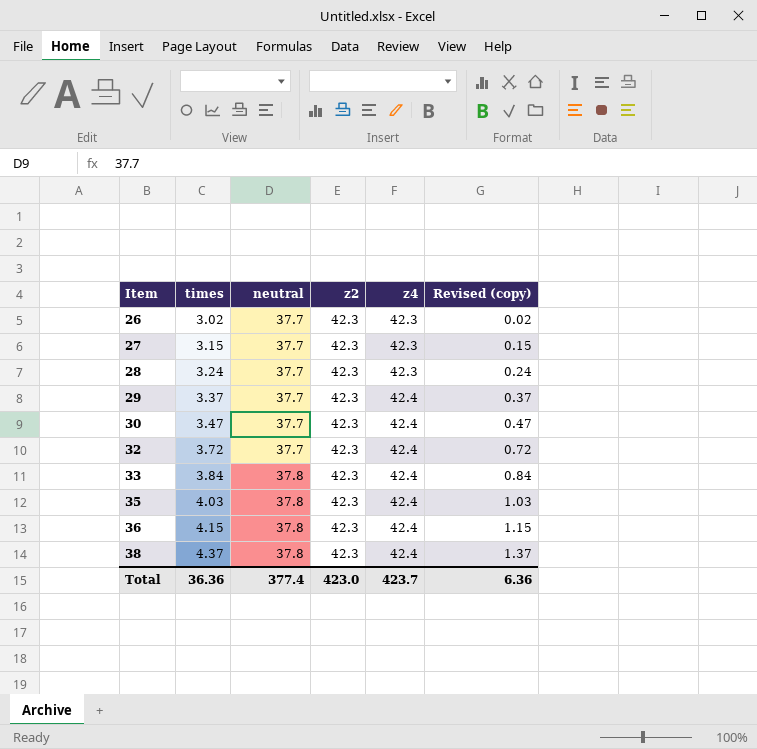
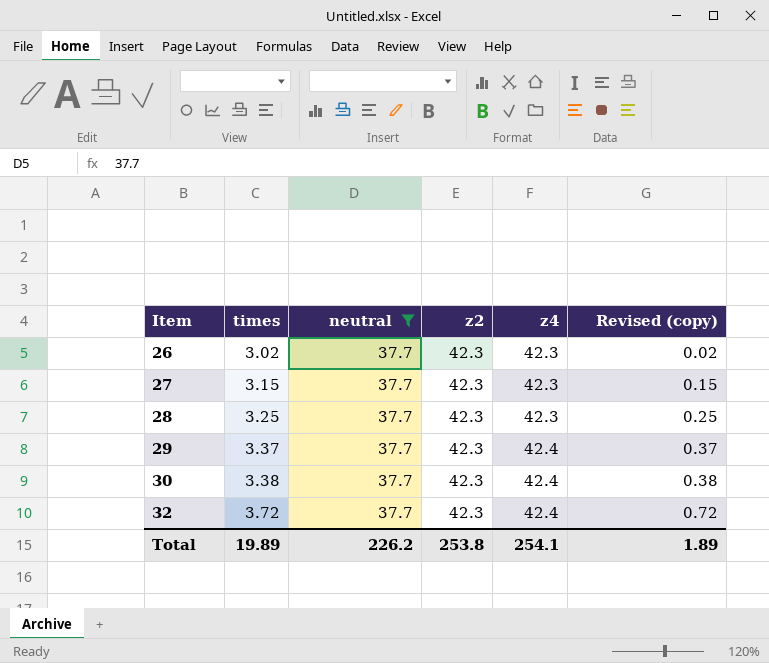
filter: none -> neutral = 37.7
28 | times: 3.24 -> 3.25
28 | Revised (copy): 0.24 -> 0.25
30 | times: 3.47 -> 3.38
30 | Revised (copy): 0.47 -> 0.38
Total | times: 36.36 -> 19.89
Total | neutral: 377.4 -> 226.2
Total | z2: 423.0 -> 253.8
Total | z4: 423.7 -> 254.1
Total | Revised (copy): 6.36 -> 1.89

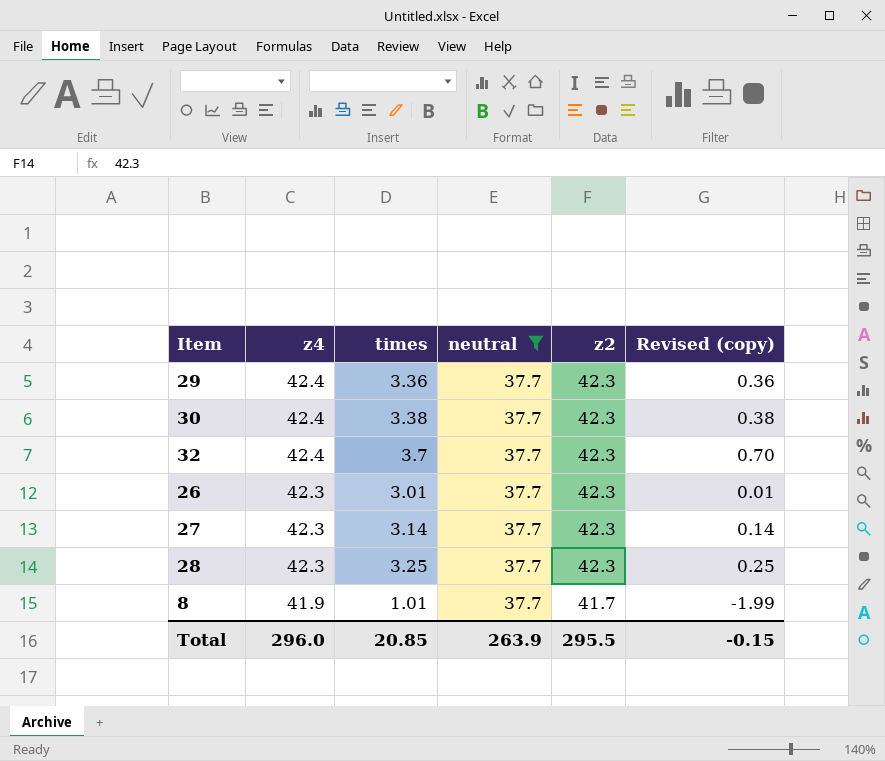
row order: Item ascending -> z4 descending
column z4 | position: 5 -> 2
29 | times: 3.37 -> 3.36
29 | Revised (copy): 0.37 -> 0.36
32 | times: 3.72 -> 3.7
32 | Revised (copy): 0.72 -> 0.70
26 | times: 3.02 -> 3.01
26 | Revised (copy): 0.02 -> 0.01
27 | times: 3.15 -> 3.14
27 | Revised (copy): 0.15 -> 0.14
row 8: none -> 41.9 | 1.01 | 37.7 | 41.7 | -1.99
Total | z4: 254.1 -> 296.0
Total | times: 19.89 -> 20.85
Total | neutral: 226.2 -> 263.9
Total | z2: 253.8 -> 295.5
Total | Revised (copy): 1.89 -> -0.15

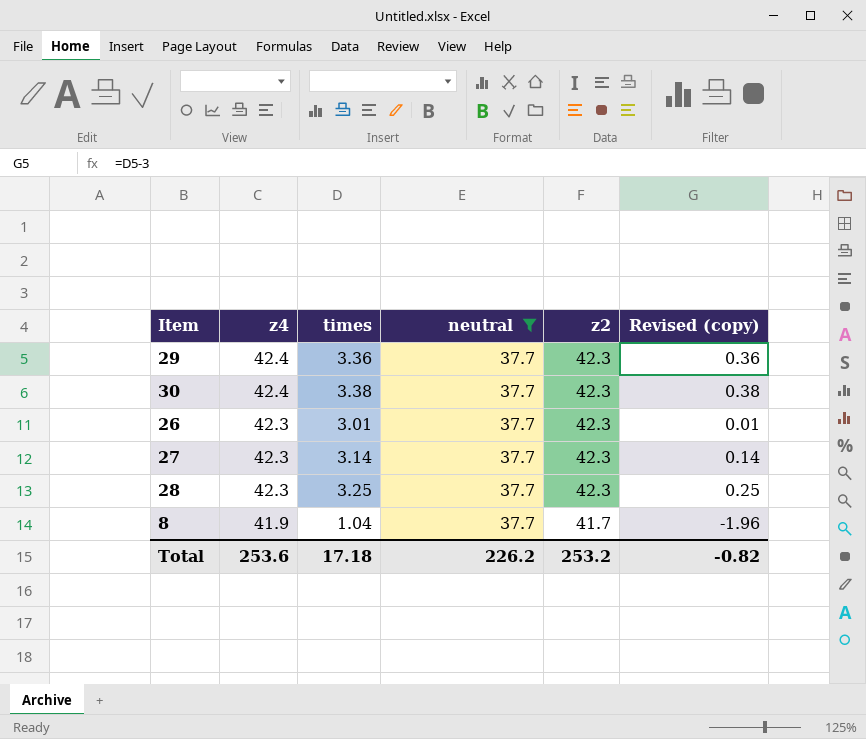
row 32: 42.4 | 3.7 | 37.7 | 42.3 | 0.70 -> none
8 | times: 1.01 -> 1.04
8 | Revised (copy): -1.99 -> -1.96
Total | z4: 296.0 -> 253.6
Total | times: 20.85 -> 17.18
Total | neutral: 263.9 -> 226.2
Total | z2: 295.5 -> 253.2
Total | Revised (copy): -0.15 -> -0.82

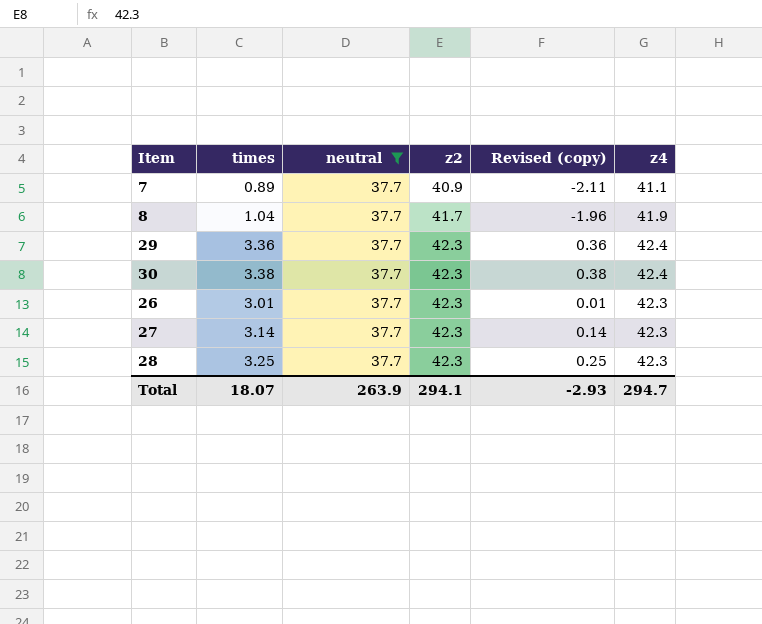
row order: z4 descending -> z2 ascending
column z4 | position: 2 -> 6
row 7: none -> 0.89 | 37.7 | 40.9 | -2.11 | 41.1
Total | times: 17.18 -> 18.07
Total | neutral: 226.2 -> 263.9
Total | z2: 253.2 -> 294.1
Total | Revised (copy): -0.82 -> -2.93
Total | z4: 253.6 -> 294.7

